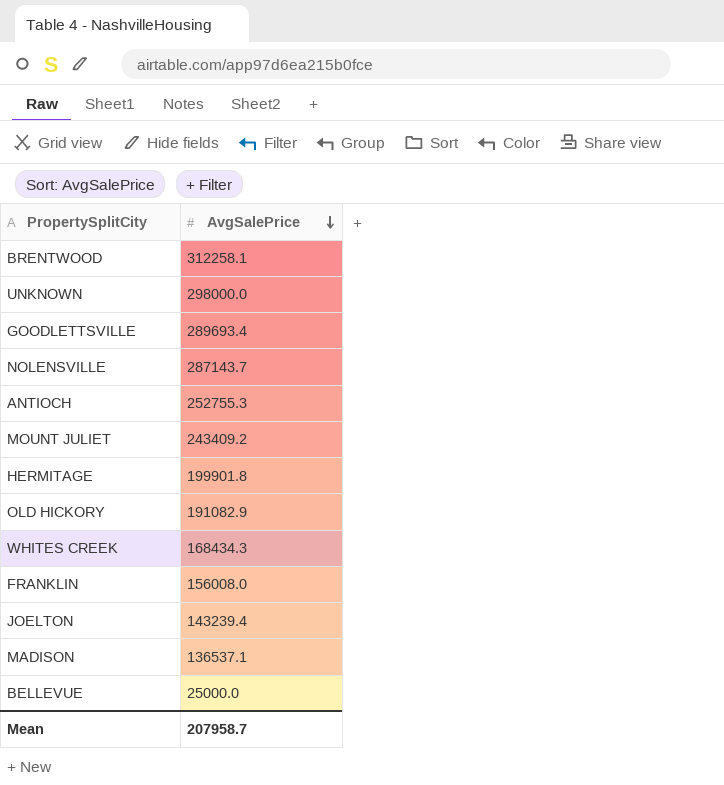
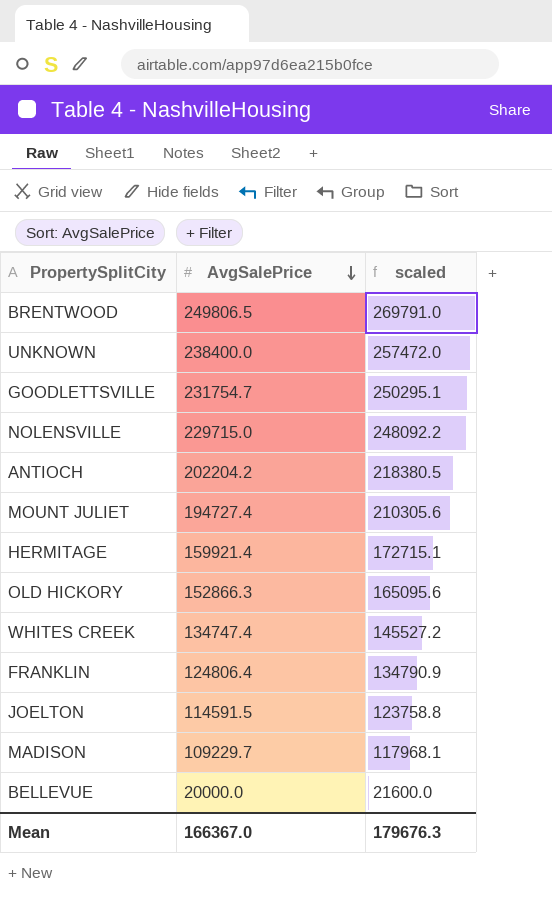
column scaled | formula: none -> [AvgSalePrice] * 1.08
BRENTWOOD | AvgSalePrice: 312258.1 -> 249806.5
UNKNOWN | AvgSalePrice: 298000.0 -> 238400.0
GOODLETTSVILLE | AvgSalePrice: 289693.4 -> 231754.7
NOLENSVILLE | AvgSalePrice: 287143.7 -> 229715.0
ANTIOCH | AvgSalePrice: 252755.3 -> 202204.2
MOUNT JULIET | AvgSalePrice: 243409.2 -> 194727.4
HERMITAGE | AvgSalePrice: 199901.8 -> 159921.4
OLD HICKORY | AvgSalePrice: 191082.9 -> 152866.3
WHITES CREEK | AvgSalePrice: 168434.3 -> 134747.4
FRANKLIN | AvgSalePrice: 156008.0 -> 124806.4
JOELTON | AvgSalePrice: 143239.4 -> 114591.5
MADISON | AvgSalePrice: 136537.1 -> 109229.7
BELLEVUE | AvgSalePrice: 25000.0 -> 20000.0
Mean | AvgSalePrice: 207958.7 -> 166367.0

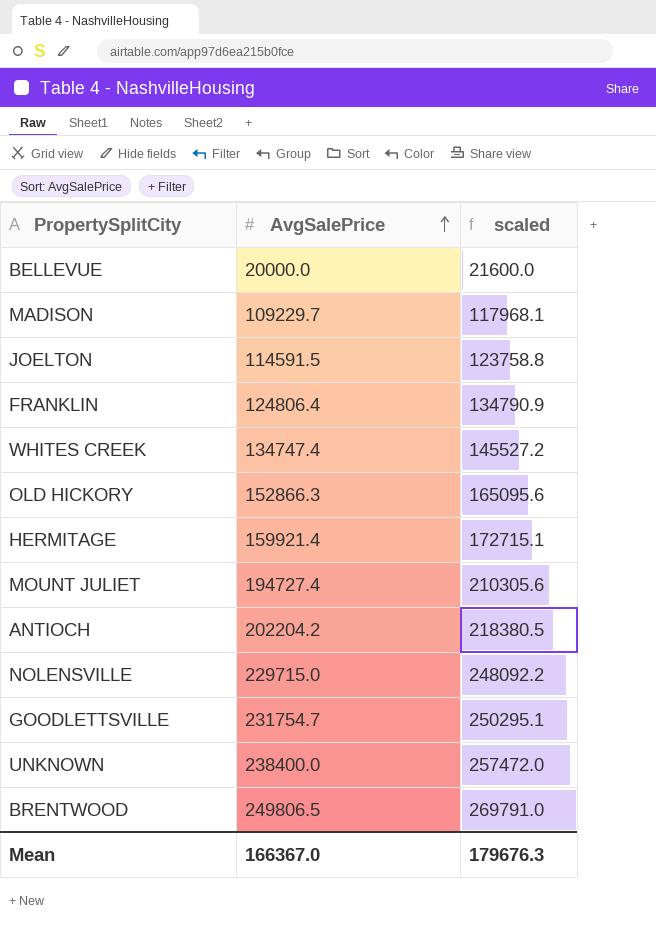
row order: AvgSalePrice descending -> AvgSalePrice ascending

